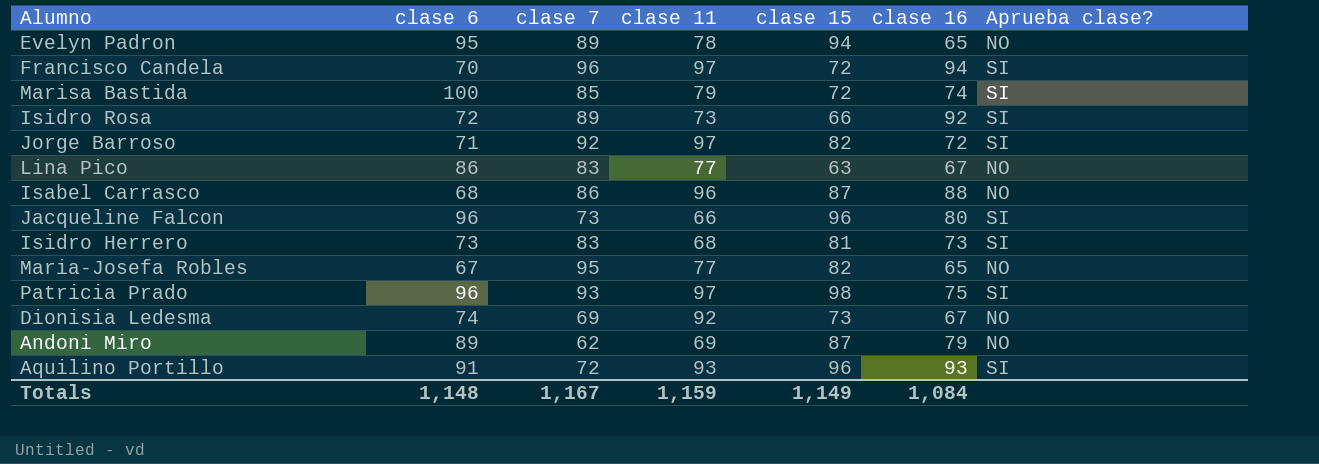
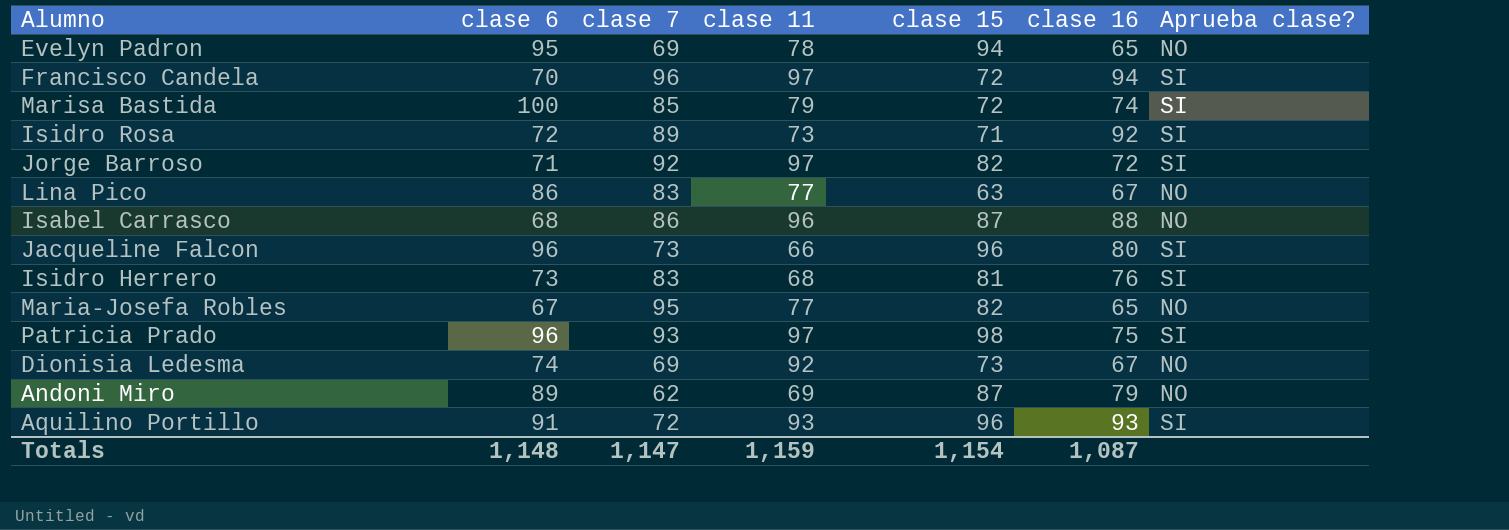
Evelyn Padron | clase 7: 89 -> 69
Isidro Rosa | clase 15: 66 -> 71
Isidro Herrero | clase 16: 73 -> 76
Totals | clase 7: 1,167 -> 1,147
Totals | clase 15: 1,149 -> 1,154
Totals | clase 16: 1,084 -> 1,087

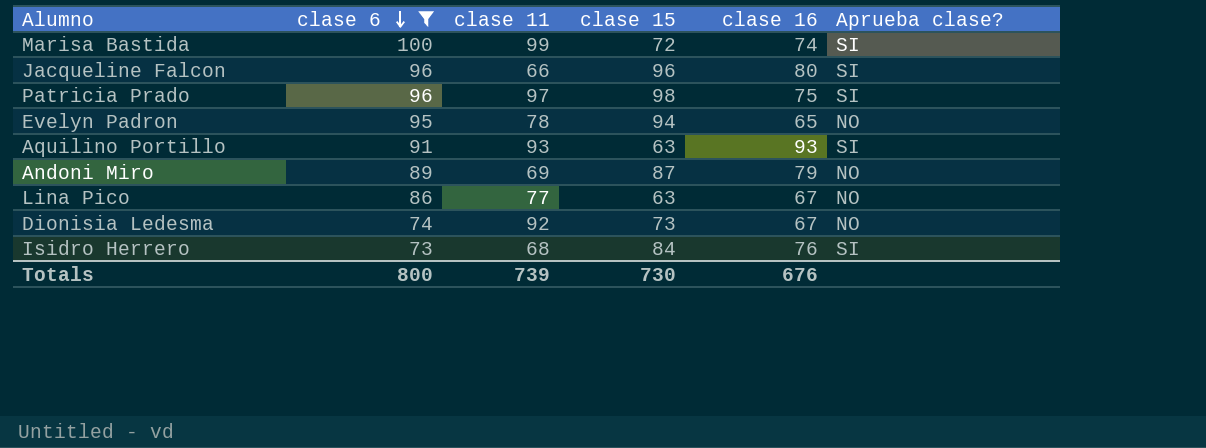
filter: none -> clase 6 >= 73
row order: none -> clase 6 descending
column clase 7 | position: 3 -> none
Marisa Bastida | clase 11: 79 -> 99
Aquilino Portillo | clase 15: 96 -> 63
Isidro Herrero | clase 15: 81 -> 84
Totals | clase 6: 1,148 -> 800
Totals | clase 11: 1,159 -> 739
Totals | clase 15: 1,154 -> 730
Totals | clase 16: 1,087 -> 676

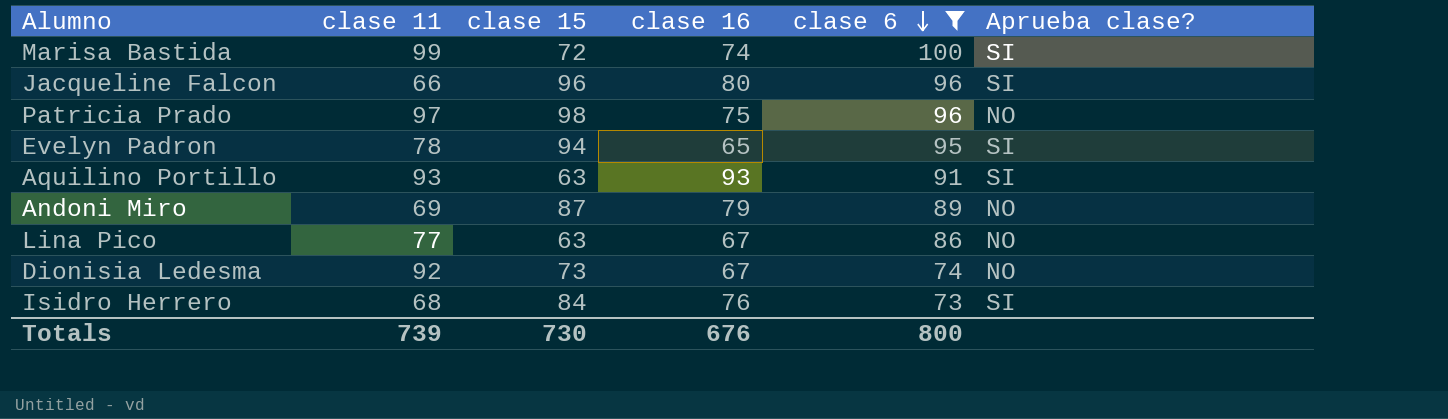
column clase 6 | position: 2 -> 5
Patricia Prado | Aprueba clase?: SI -> NO
Evelyn Padron | Aprueba clase?: NO -> SI

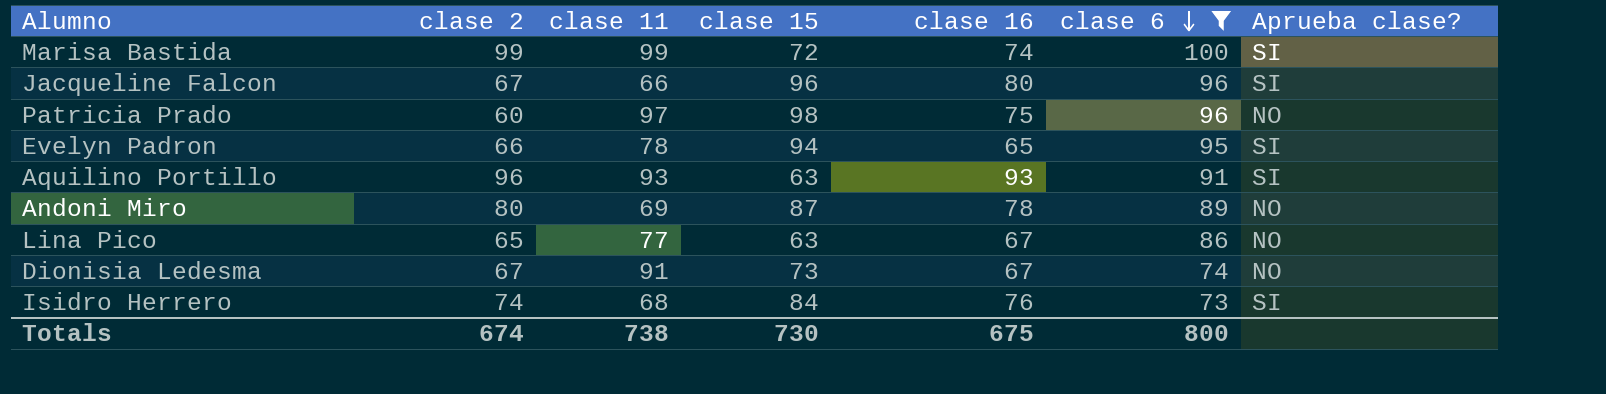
column clase 2 | position: none -> 2
Andoni Miro | clase 16: 79 -> 78
Dionisia Ledesma | clase 11: 92 -> 91
Totals | clase 11: 739 -> 738
Totals | clase 16: 676 -> 675

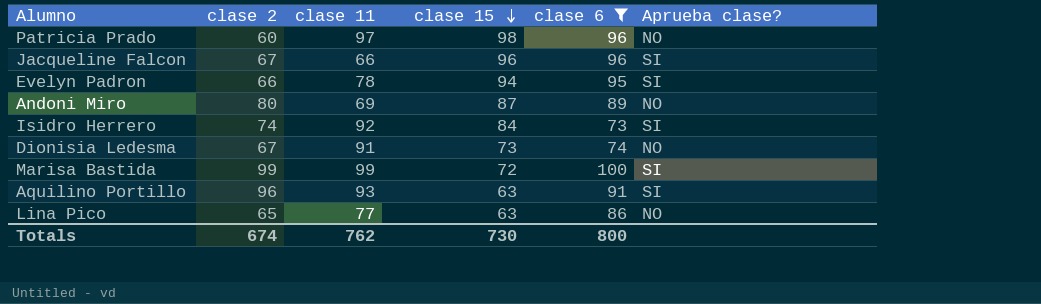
row order: clase 6 descending -> clase 15 descending
column clase 16 | position: 5 -> none
Isidro Herrero | clase 11: 68 -> 92
Totals | clase 11: 738 -> 762

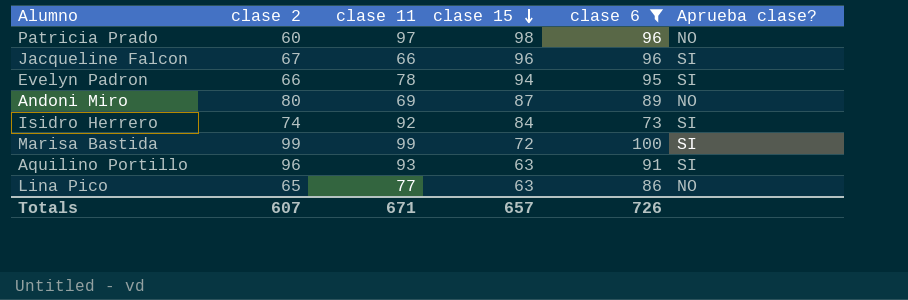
row Dionisia Ledesma: 67 | 91 | 73 | 74 | NO -> none
Totals | clase 2: 674 -> 607
Totals | clase 11: 762 -> 671
Totals | clase 15: 730 -> 657
Totals | clase 6: 800 -> 726

